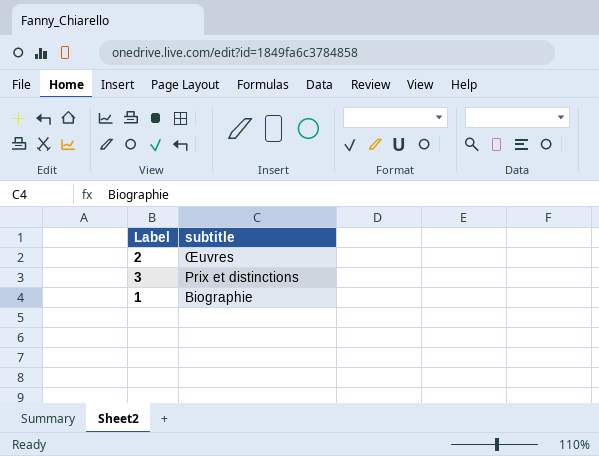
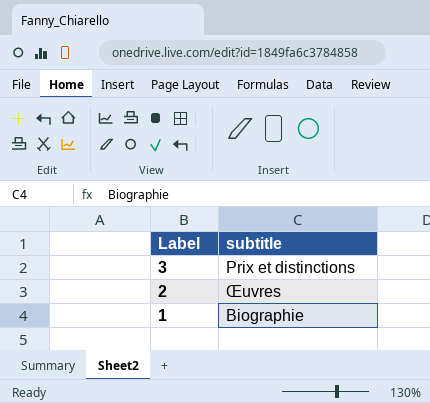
row order: subtitle descending -> Label descending

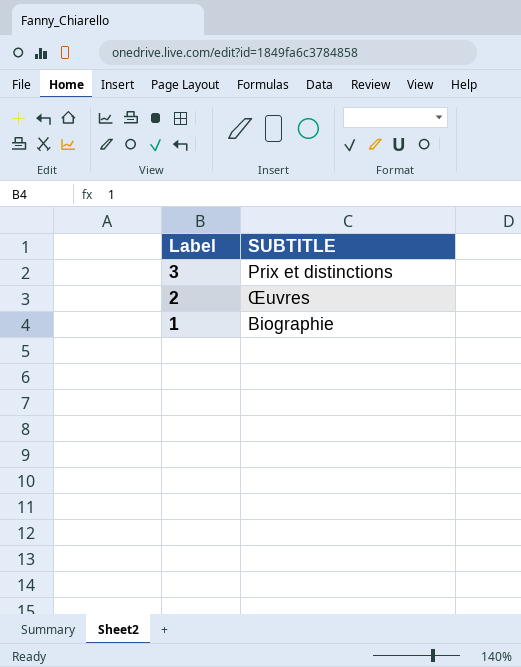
column name: subtitle -> SUBTITLE

